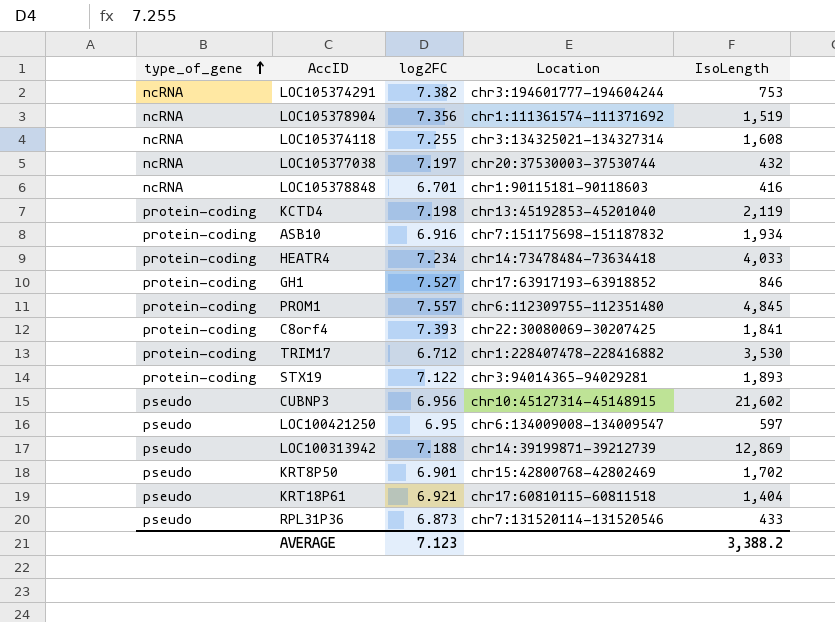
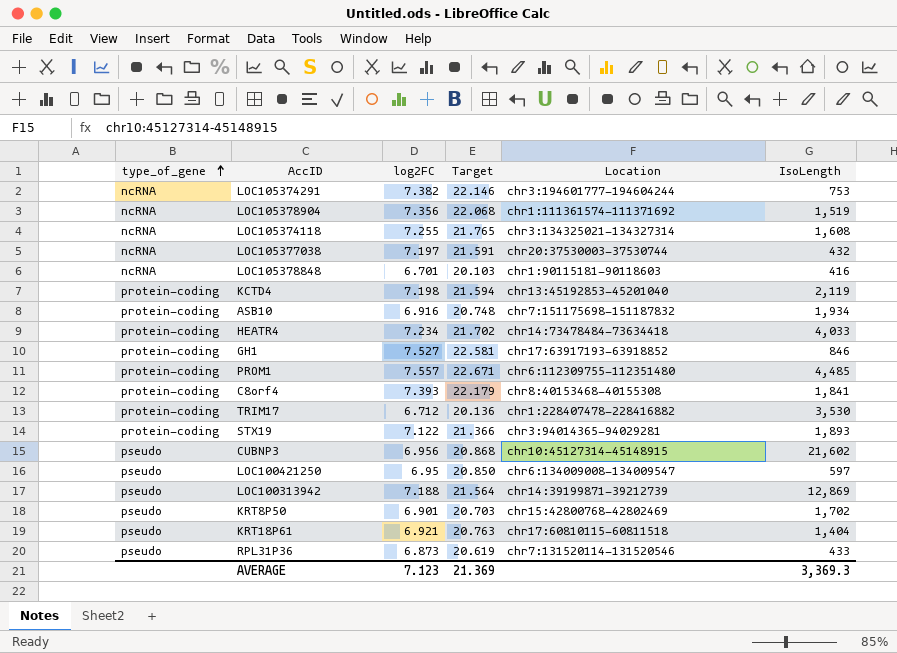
column Target | formula: none -> [log2FC] * 3
PROM1 | IsoLength: 4,845 -> 4,485
C8orf4 | Location: chr22:30080069-30207425 -> chr8:40153468-40155308
AVERAGE | IsoLength: 3,388.2 -> 3,369.3

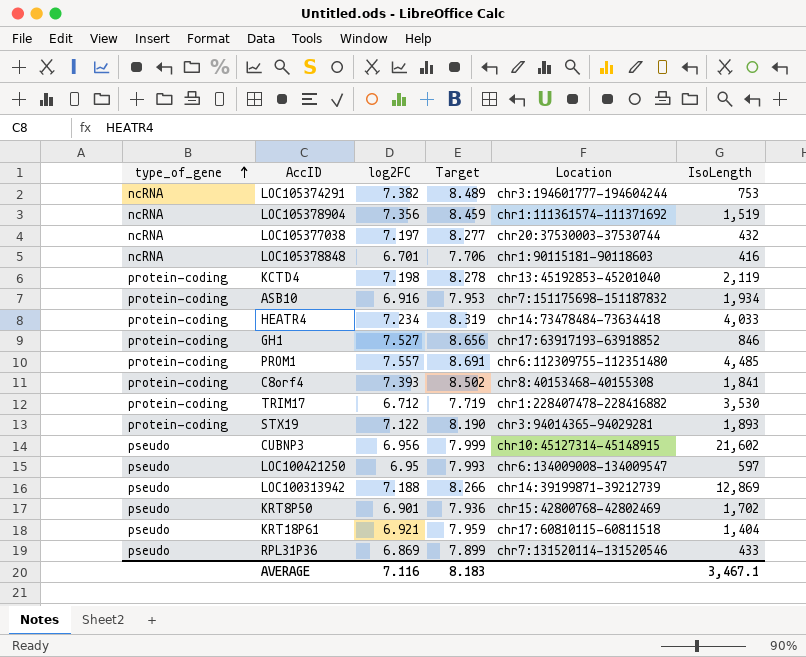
column Target | formula: [log2FC] * 3 -> [log2FC] * 1.15
row LOC105374118: ncRNA | 7.255 | 21.765 | chr3:134325021-134327314 | 1,608 -> none
RPL31P36 | log2FC: 6.873 -> 6.869
AVERAGE | log2FC: 7.123 -> 7.116
AVERAGE | Target: 21.369 -> 8.183
AVERAGE | IsoLength: 3,369.3 -> 3,467.1

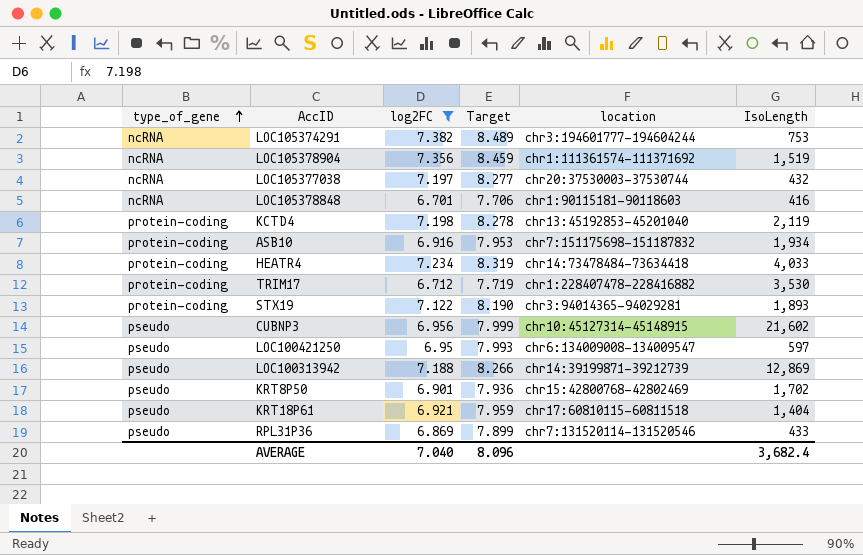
filter: none -> log2FC <= 7.382
column name: Location -> location
AVERAGE | log2FC: 7.116 -> 7.040
AVERAGE | Target: 8.183 -> 8.096
AVERAGE | IsoLength: 3,467.1 -> 3,682.4

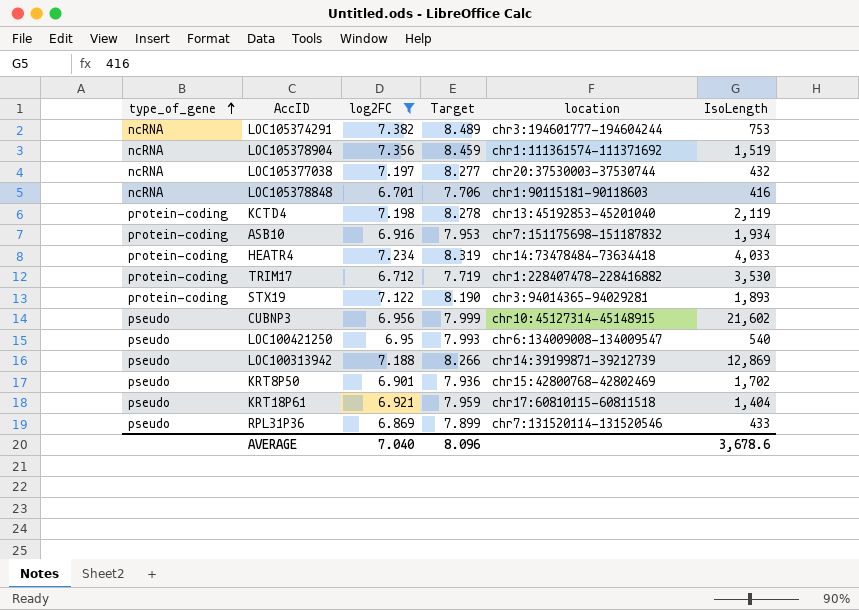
LOC100421250 | IsoLength: 597 -> 540
AVERAGE | IsoLength: 3,682.4 -> 3,678.6

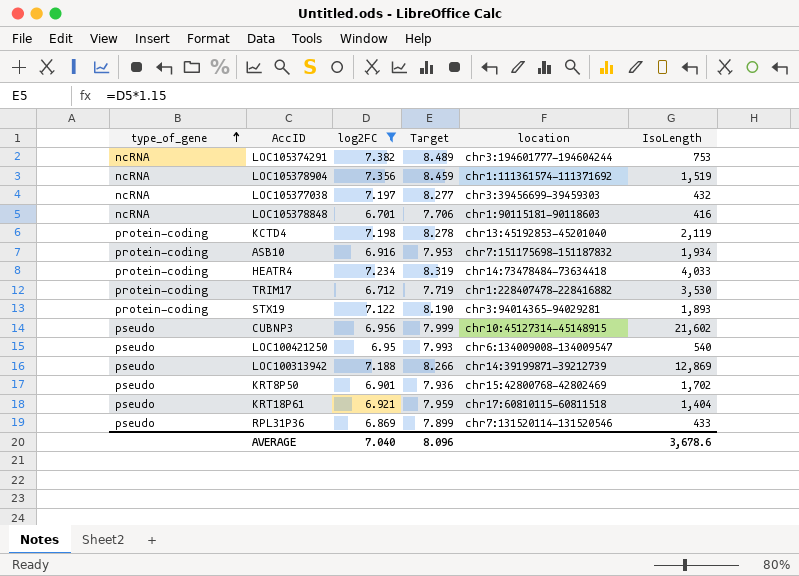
LOC105377038 | location: chr20:37530003-37530744 -> chr3:39456699-39459303

